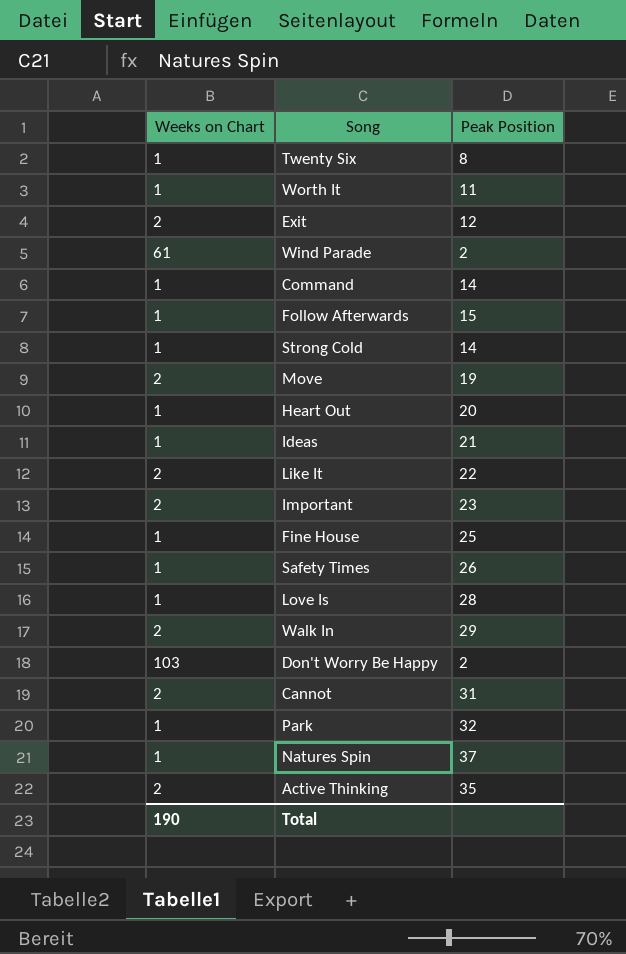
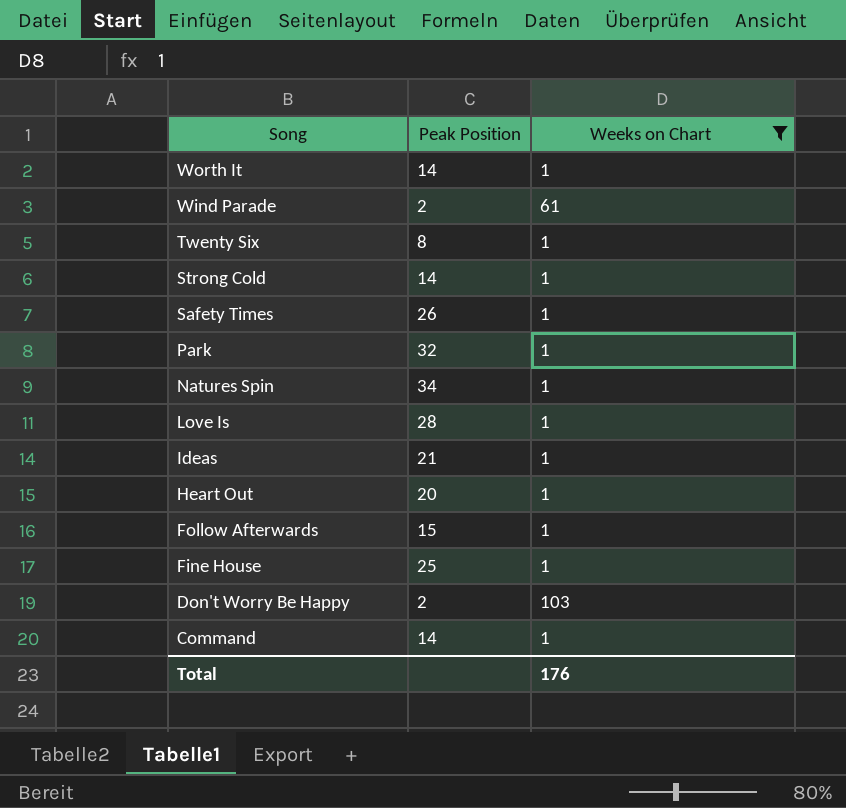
filter: none -> Weeks on Chart != 2
row order: none -> Song descending
column Weeks on Chart | position: 1 -> 3
Worth It | Peak Position: 11 -> 14
Natures Spin | Peak Position: 37 -> 34
Total | Weeks on Chart: 190 -> 176

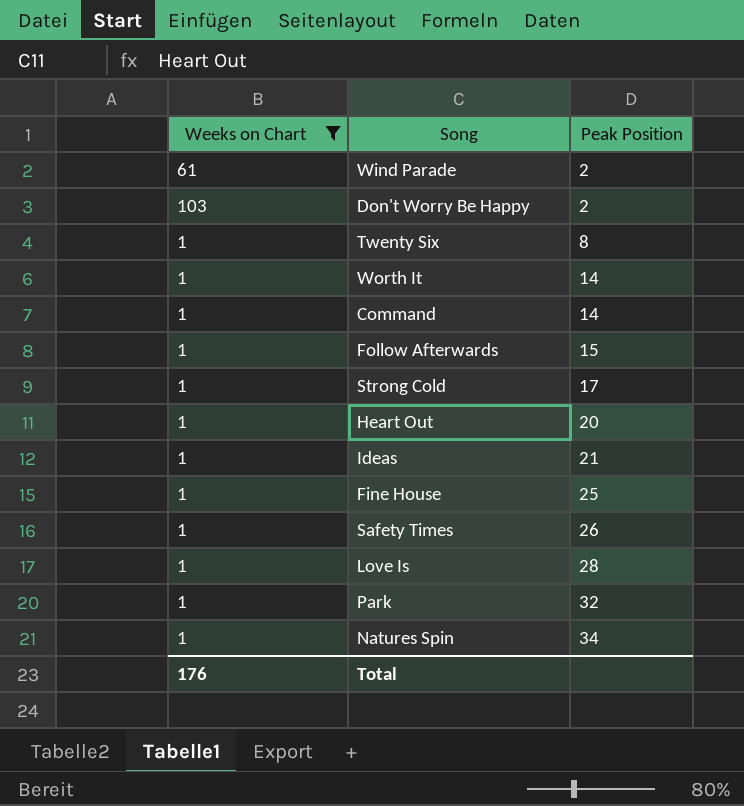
row order: Song descending -> Peak Position ascending
column Weeks on Chart | position: 3 -> 1
Strong Cold | Peak Position: 14 -> 17

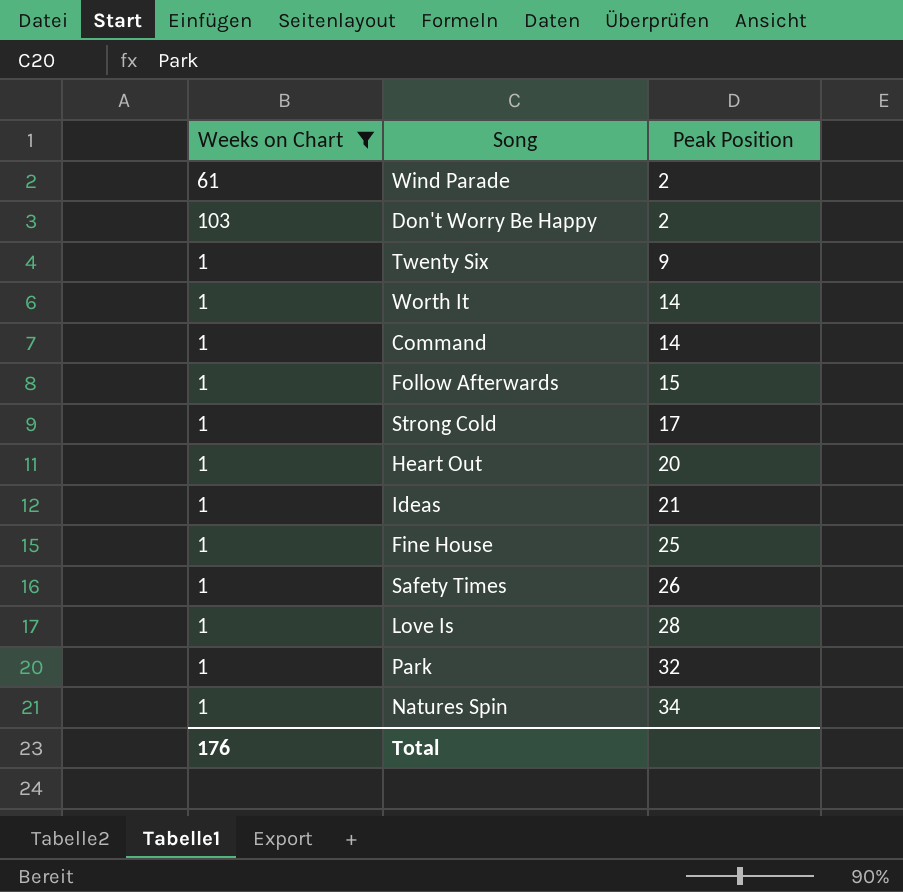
Twenty Six | Peak Position: 8 -> 9

